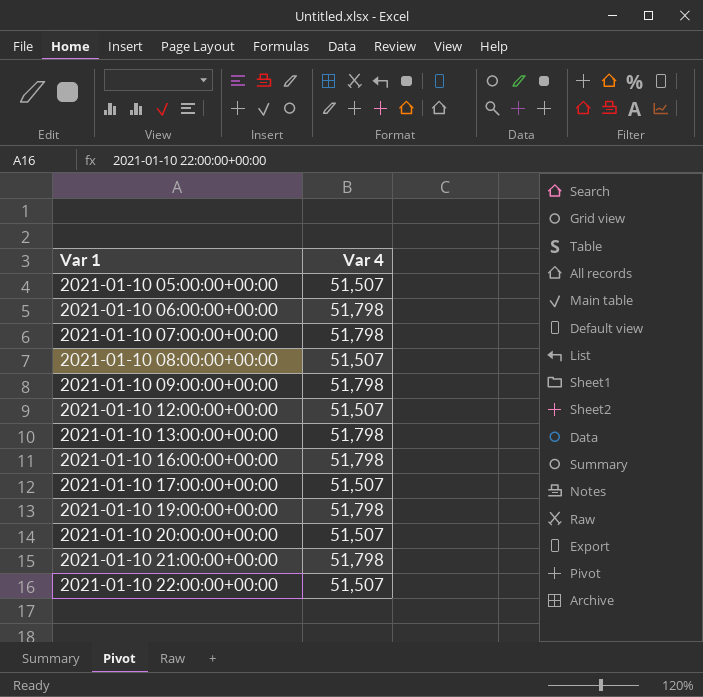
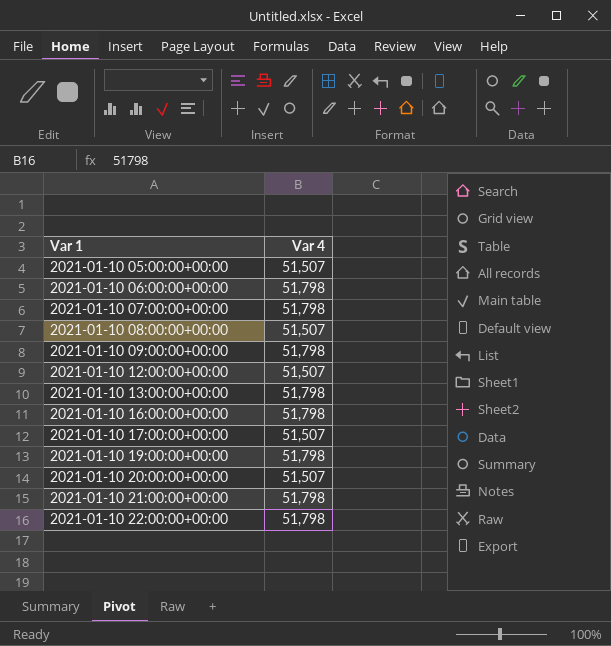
2021-01-10 22:00:00+00:00 | Var 4: 51,507 -> 51,798

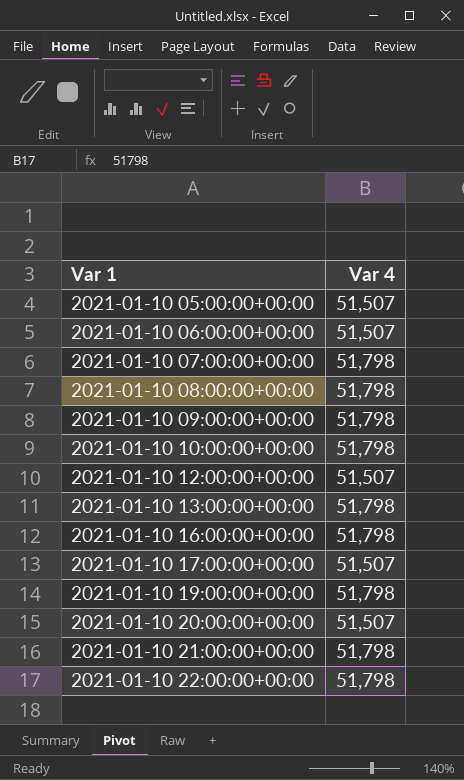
2021-01-10 06:00:00+00:00 | Var 4: 51,798 -> 51,507
2021-01-10 08:00:00+00:00 | Var 4: 51,507 -> 51,798
row 2021-01-10 10:00:00+00:00: none -> 51,798

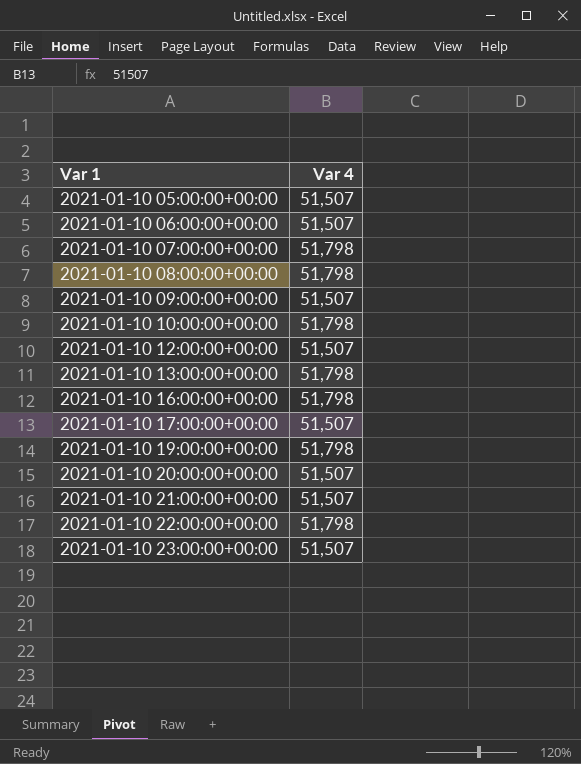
2021-01-10 09:00:00+00:00 | Var 4: 51,798 -> 51,507
2021-01-10 21:00:00+00:00 | Var 4: 51,798 -> 51,507
row 2021-01-10 23:00:00+00:00: none -> 51,507

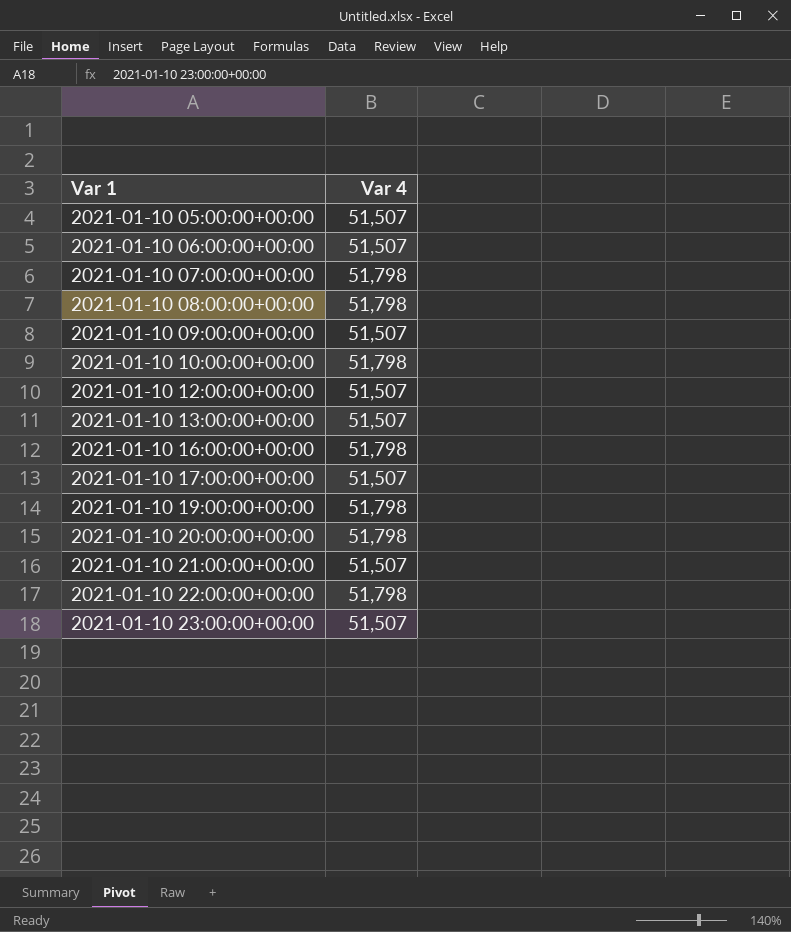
2021-01-10 13:00:00+00:00 | Var 4: 51,798 -> 51,507
2021-01-10 20:00:00+00:00 | Var 4: 51,507 -> 51,798

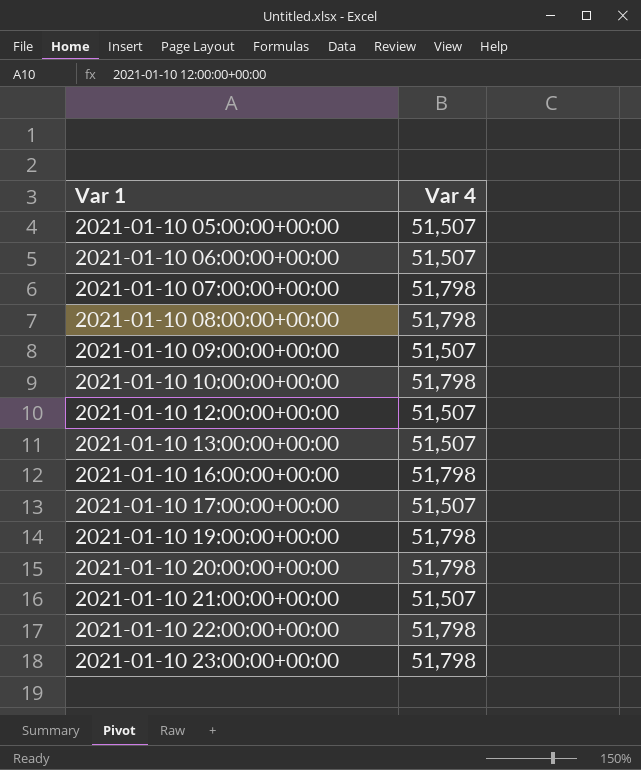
2021-01-10 23:00:00+00:00 | Var 4: 51,507 -> 51,798

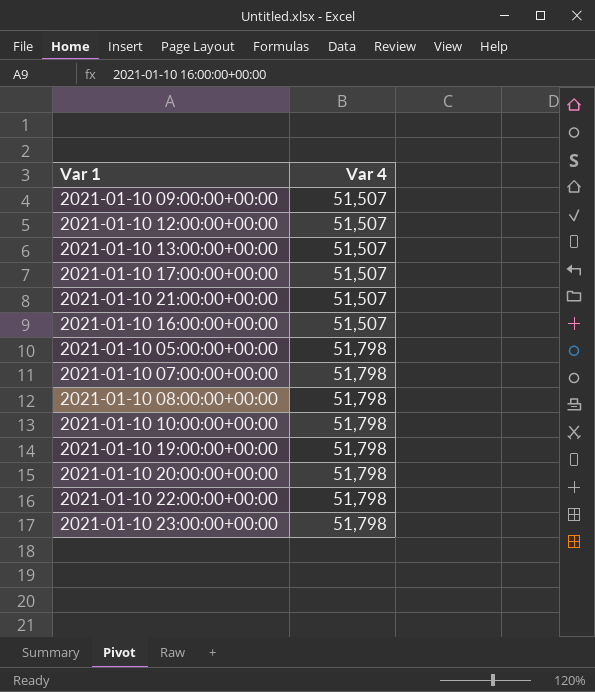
row order: Var 1 ascending -> Var 4 ascending
row 2021-01-10 06:00:00+00:00: 51,507 -> none
2021-01-10 16:00:00+00:00 | Var 4: 51,798 -> 51,507
2021-01-10 05:00:00+00:00 | Var 4: 51,507 -> 51,798

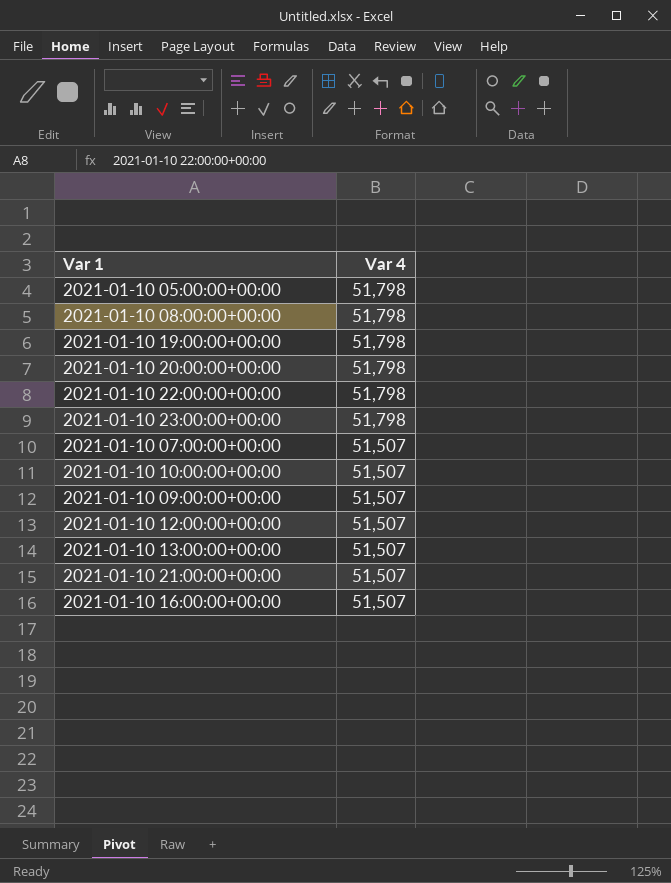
row order: Var 4 ascending -> Var 4 descending
row 2021-01-10 17:00:00+00:00: 51,507 -> none
2021-01-10 07:00:00+00:00 | Var 4: 51,798 -> 51,507
2021-01-10 10:00:00+00:00 | Var 4: 51,798 -> 51,507

